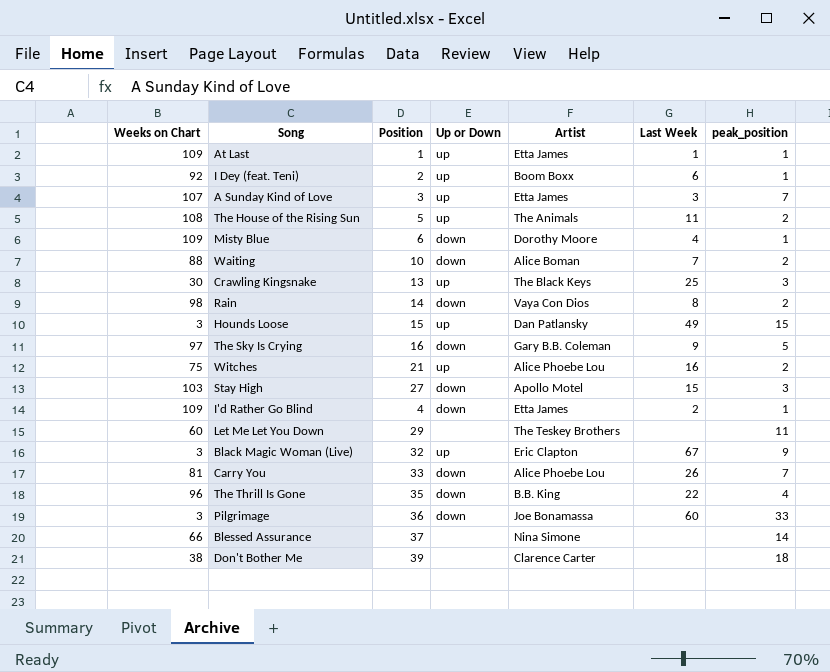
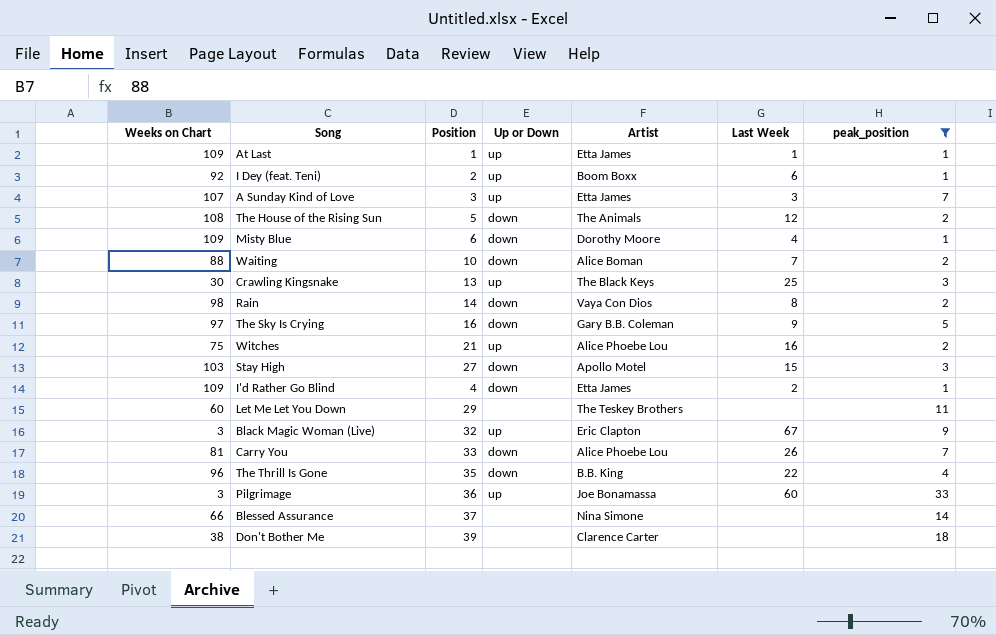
filter: none -> peak_position != 15
The House of the Rising Sun | Up or Down: up -> down
The House of the Rising Sun | Last Week: 11 -> 12
Pilgrimage | Up or Down: down -> up

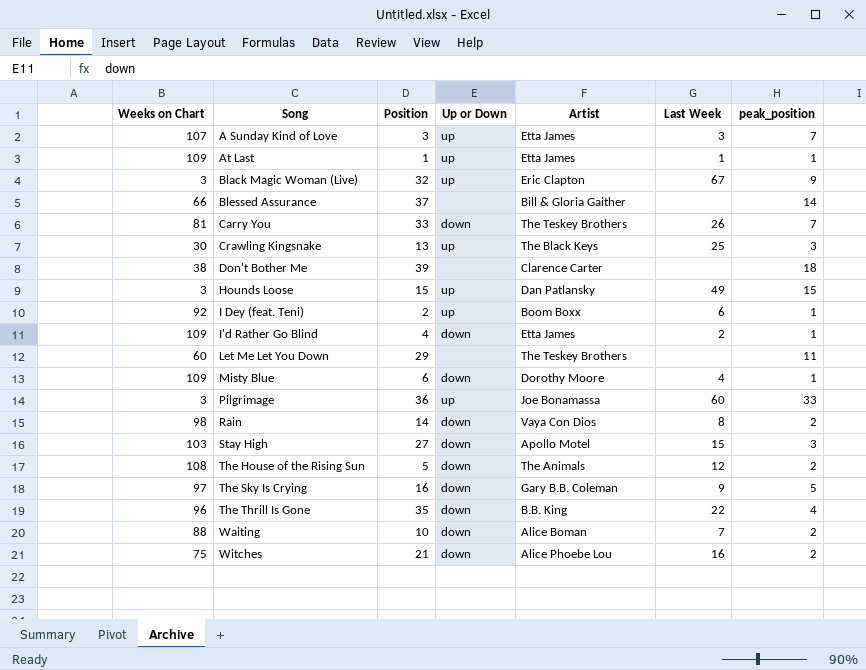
filter: peak_position != 15 -> none
row order: none -> Song ascending
Blessed Assurance | Artist: Nina Simone -> Bill & Gloria Gaither
Carry You | Artist: Alice Phoebe Lou -> The Teskey Brothers
Witches | Up or Down: up -> down

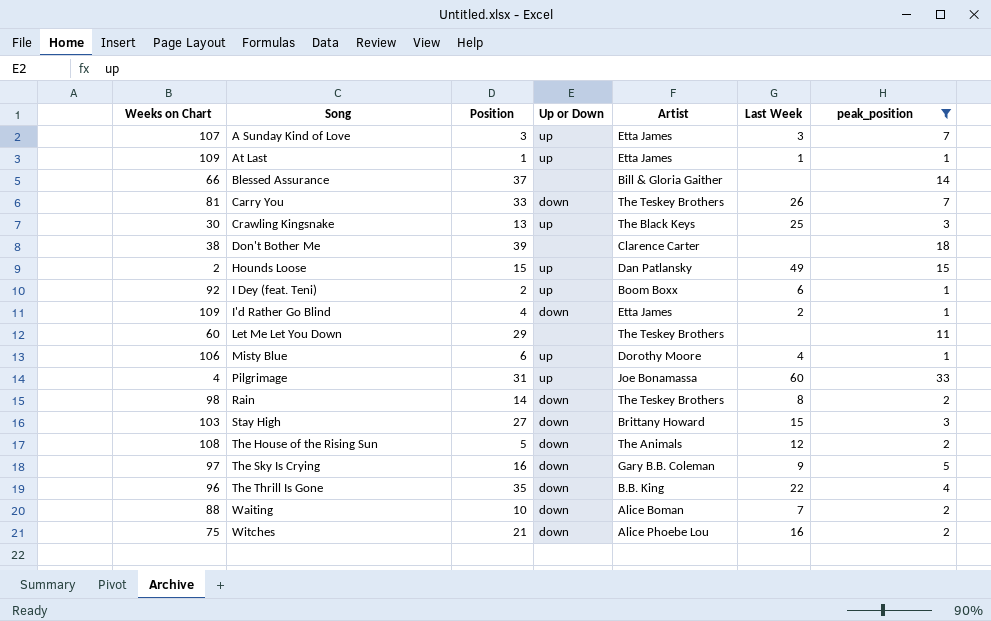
filter: none -> peak_position != 9
Hounds Loose | Weeks on Chart: 3 -> 2
Misty Blue | Weeks on Chart: 109 -> 106
Misty Blue | Up or Down: down -> up
Pilgrimage | Weeks on Chart: 3 -> 4
Pilgrimage | Position: 36 -> 31
Rain | Artist: Vaya Con Dios -> The Teskey Brothers
Stay High | Artist: Apollo Motel -> Brittany Howard

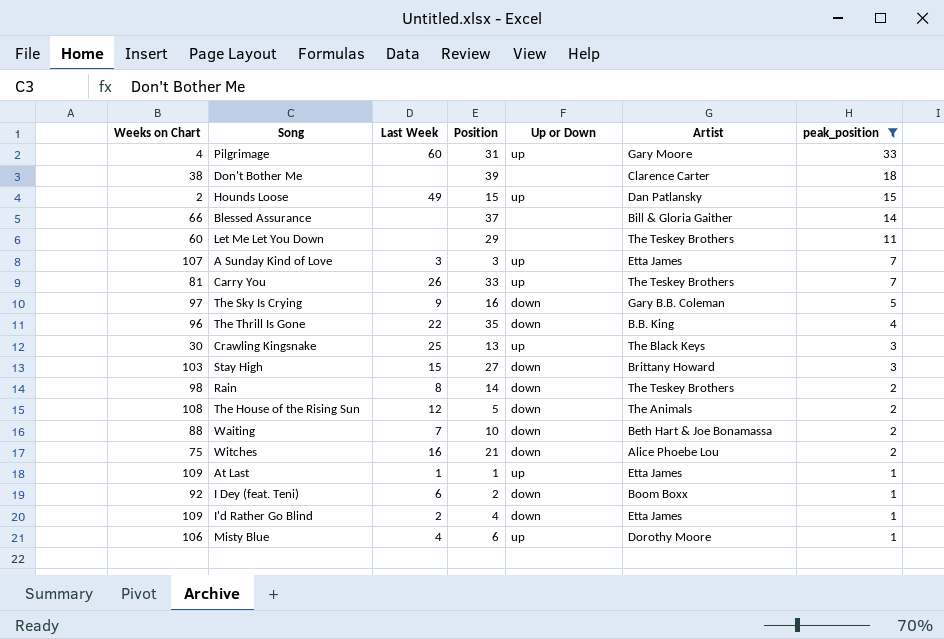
row order: Song ascending -> peak_position descending
column Last Week | position: 6 -> 3
Pilgrimage | Artist: Joe Bonamassa -> Gary Moore
Carry You | Up or Down: down -> up
Waiting | Artist: Alice Boman -> Beth Hart & Joe Bonamassa
I Dey (feat. Teni) | Up or Down: up -> down

